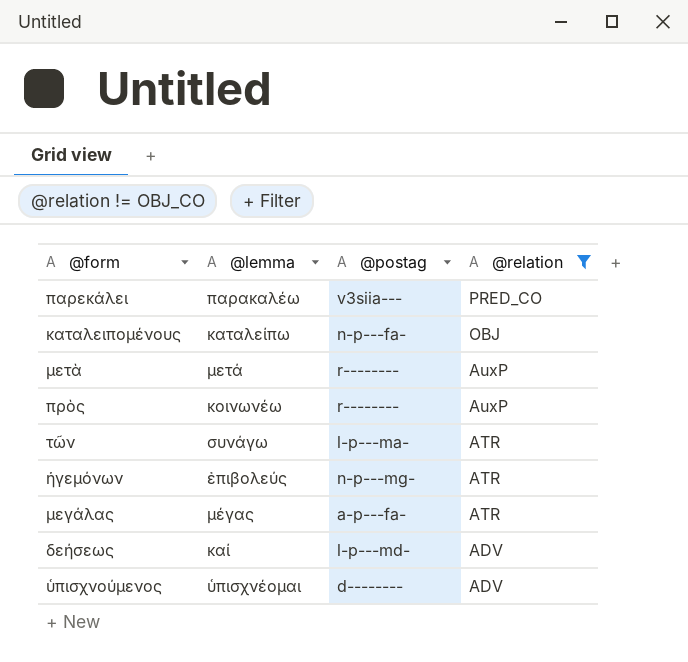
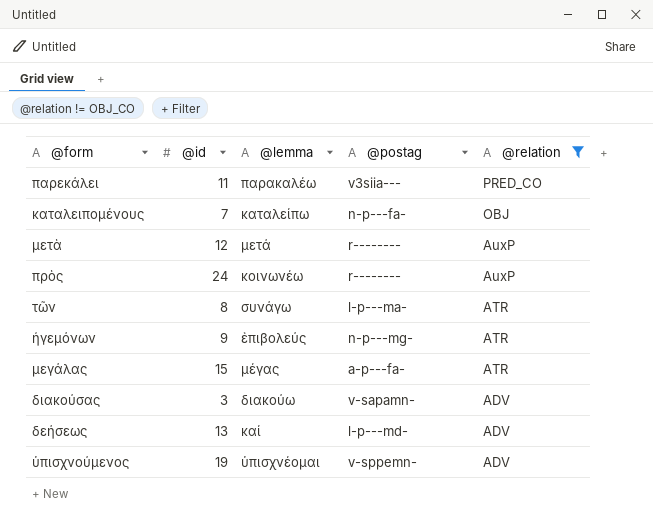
column @id | position: none -> 2
row διακούσας: none -> 3 | διακούω | v-sapamn- | ADV
ὑπισχνούμενος | @postag: d-------- -> v-sppemn-

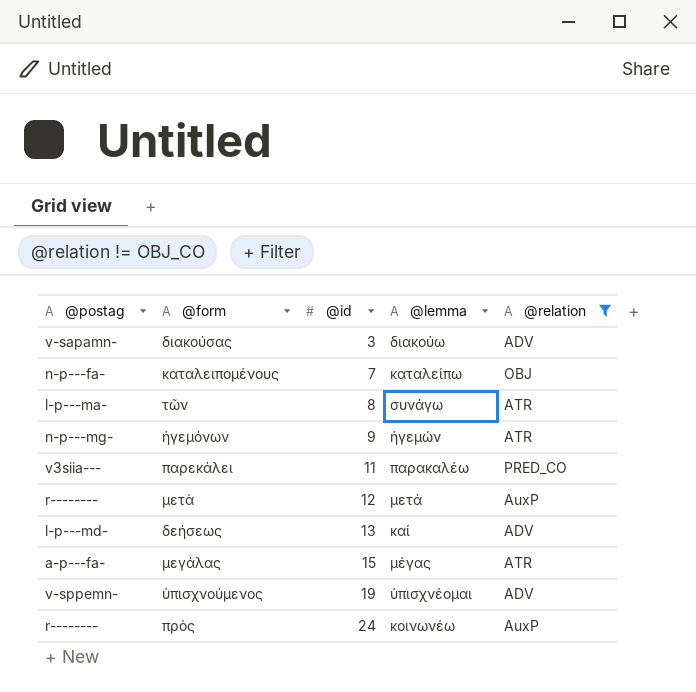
row order: @relation descending -> @id ascending
column @postag | position: 4 -> 1
ἡγεμόνων | @lemma: ἐπιβολεύς -> ἡγεμών

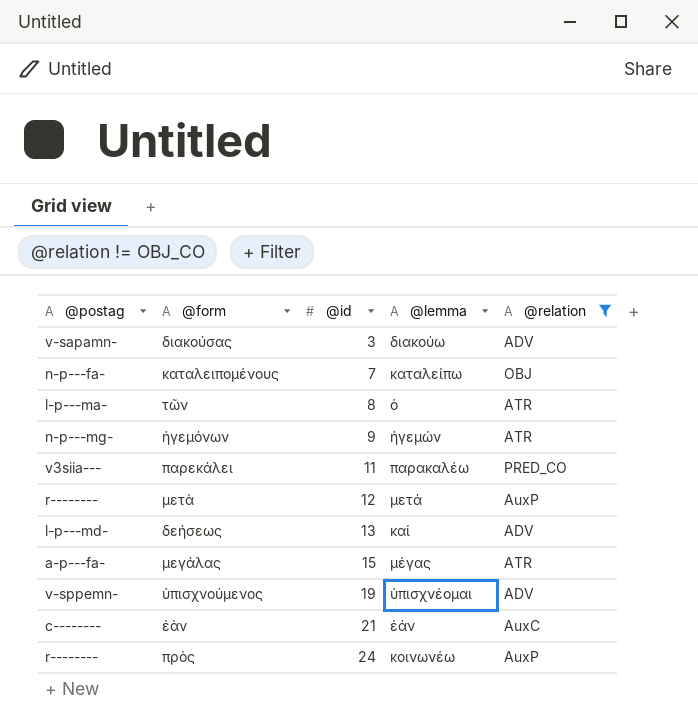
τῶν | @lemma: συνάγω -> ὁ
row ἐὰν: none -> c-------- | 21 | ἐάν | AuxC

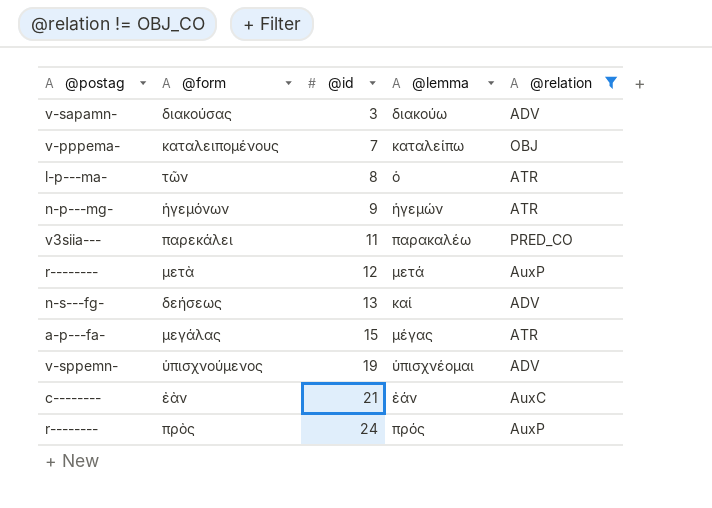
καταλειπομένους | @postag: n-p---fa- -> v-pppema-
δεήσεως | @postag: l-p---md- -> n-s---fg-
πρὸς | @lemma: κοινωνέω -> πρός

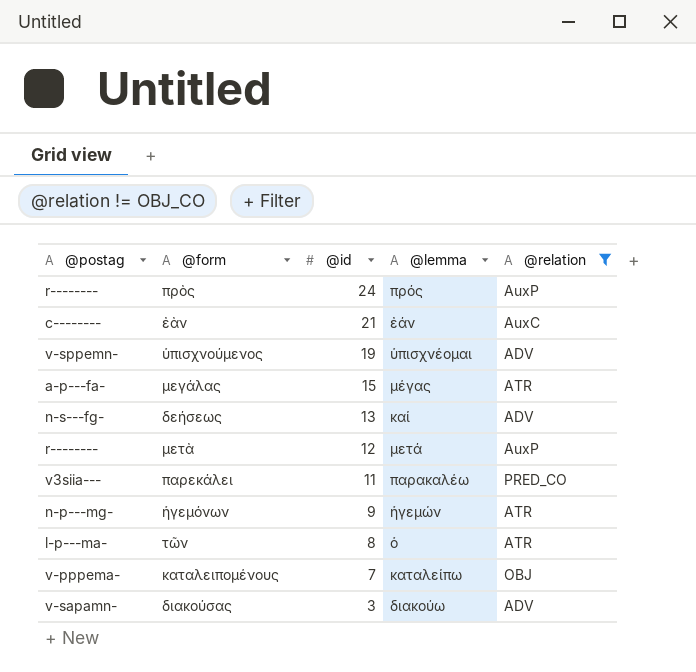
row order: @id ascending -> @id descending

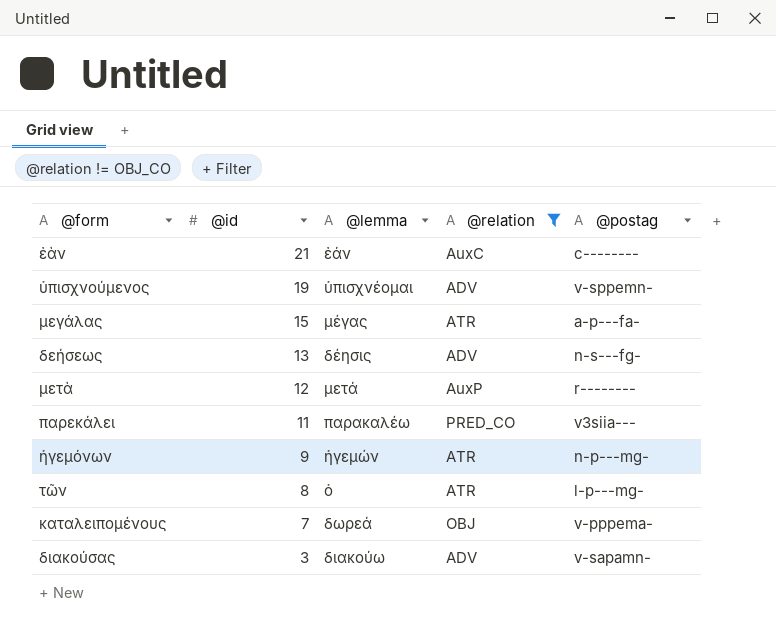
column @postag | position: 1 -> 5
row πρὸς: r-------- | 24 | πρός | AuxP -> none
δεήσεως | @lemma: καί -> δέησις
τῶν | @postag: l-p---ma- -> l-p---mg-
καταλειπομένους | @lemma: καταλείπω -> δωρεά

